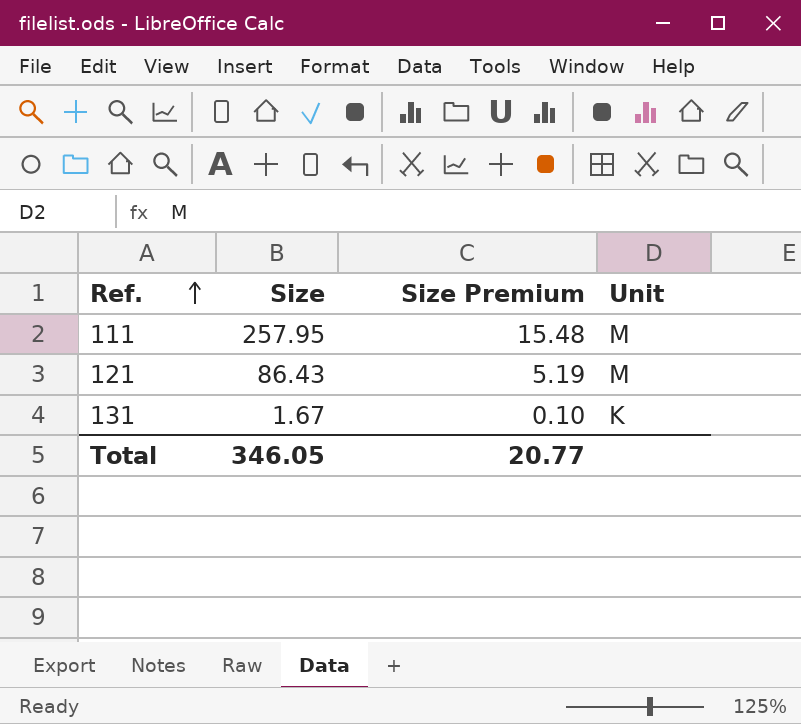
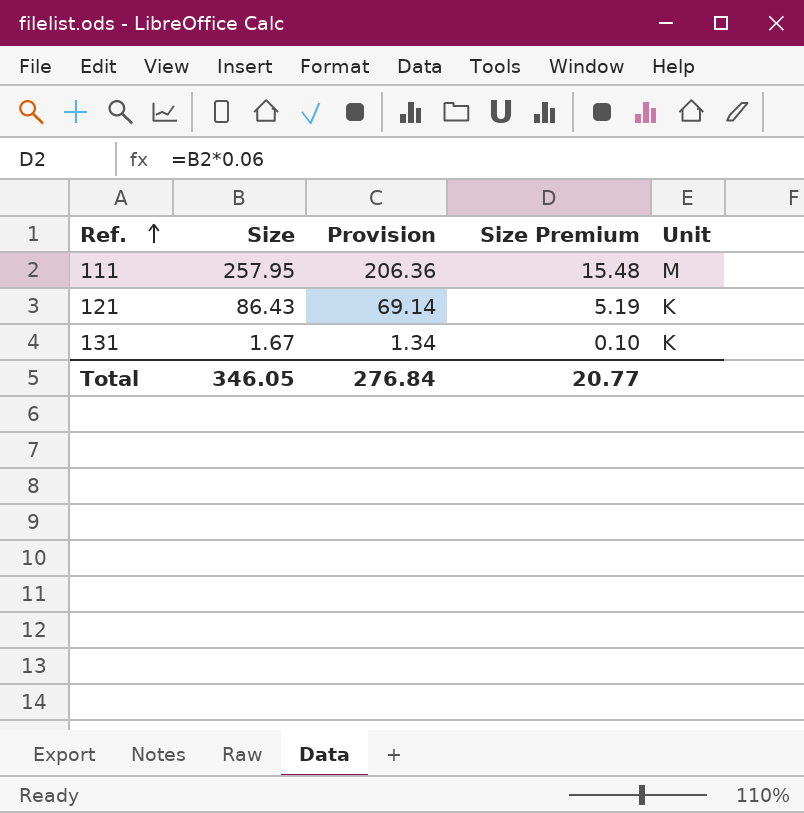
column Provision | formula: none -> [Size] * 0.8
121 | Unit: M -> K

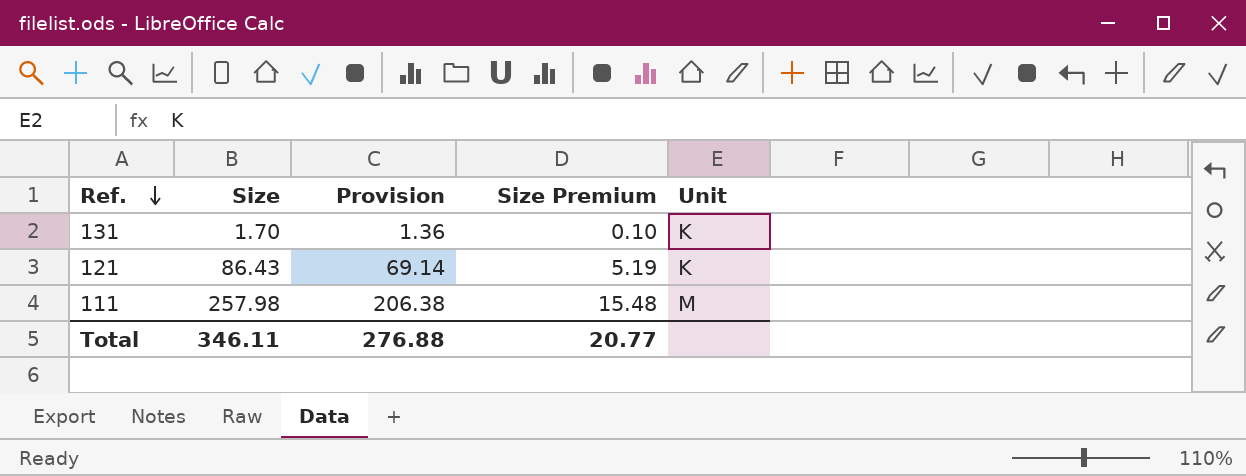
row order: Ref. ascending -> Ref. descending
131 | Size: 1.67 -> 1.70
131 | Provision: 1.34 -> 1.36
111 | Size: 257.95 -> 257.98
111 | Provision: 206.36 -> 206.38
Total | Size: 346.05 -> 346.11
Total | Provision: 276.84 -> 276.88

